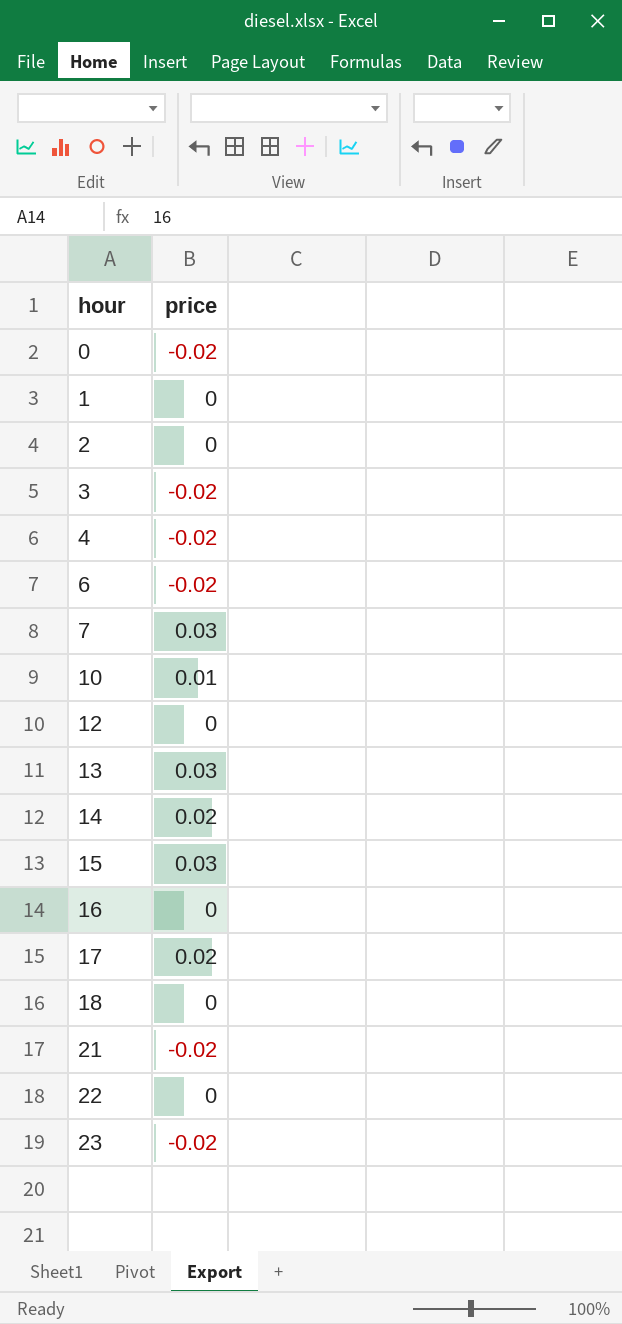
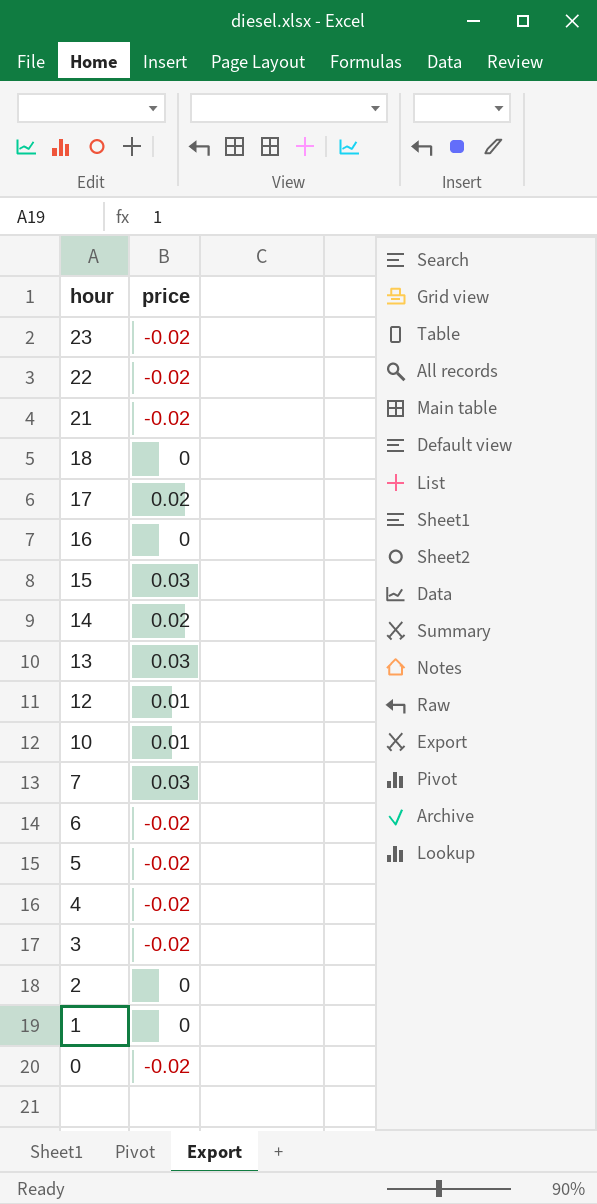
row order: hour ascending -> hour descending
22 | price: 0 -> -0.02
12 | price: 0 -> 0.01
row 5: none -> -0.02

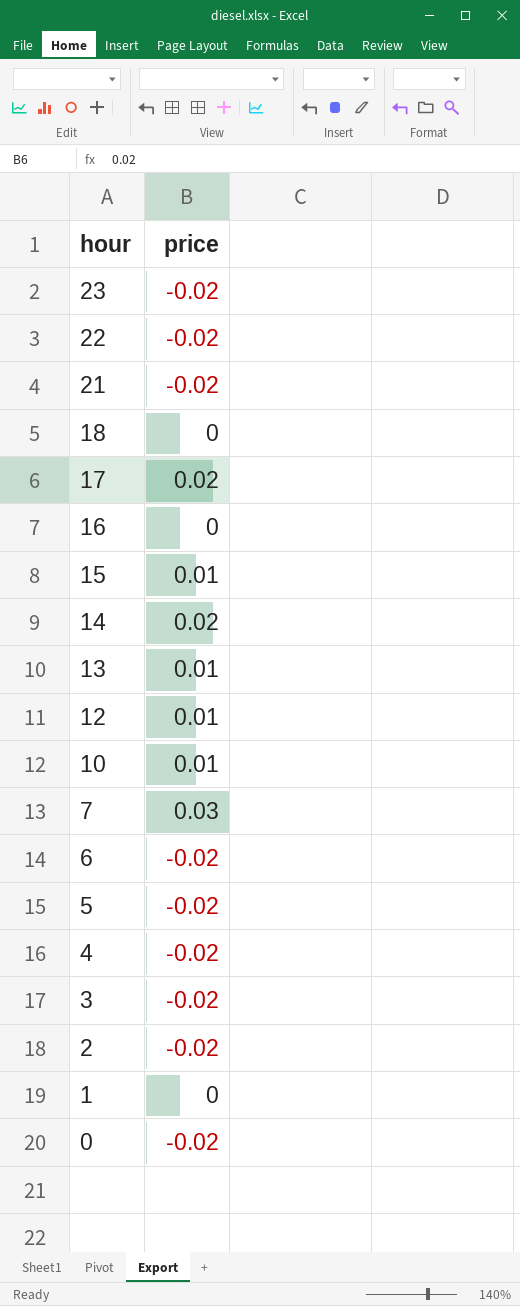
15 | price: 0.03 -> 0.01
13 | price: 0.03 -> 0.01
2 | price: 0 -> -0.02

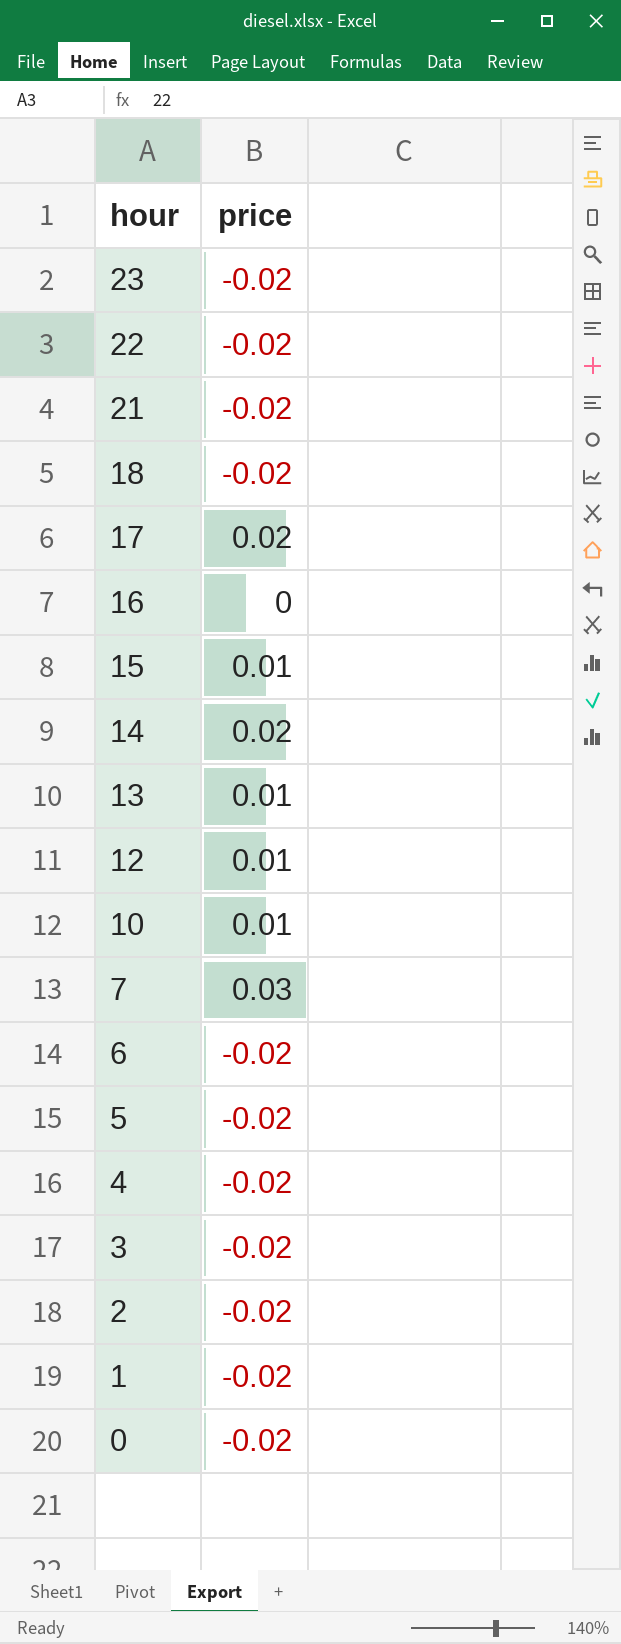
18 | price: 0 -> -0.02
1 | price: 0 -> -0.02

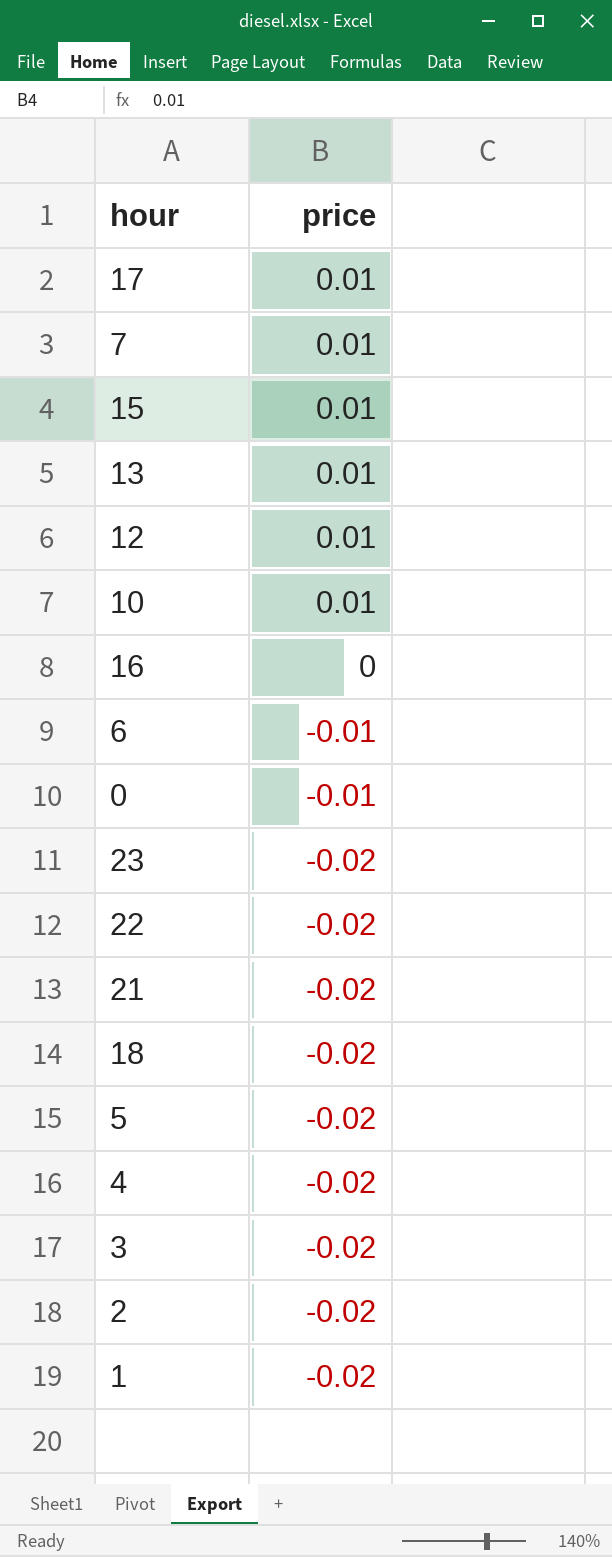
row order: hour descending -> price descending
row 14: 0.02 -> none
17 | price: 0.02 -> 0.01
7 | price: 0.03 -> 0.01
6 | price: -0.02 -> -0.01
0 | price: -0.02 -> -0.01

